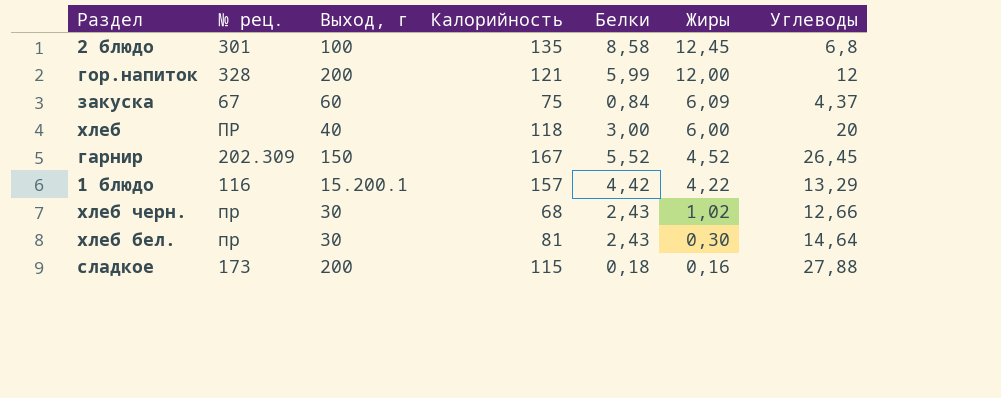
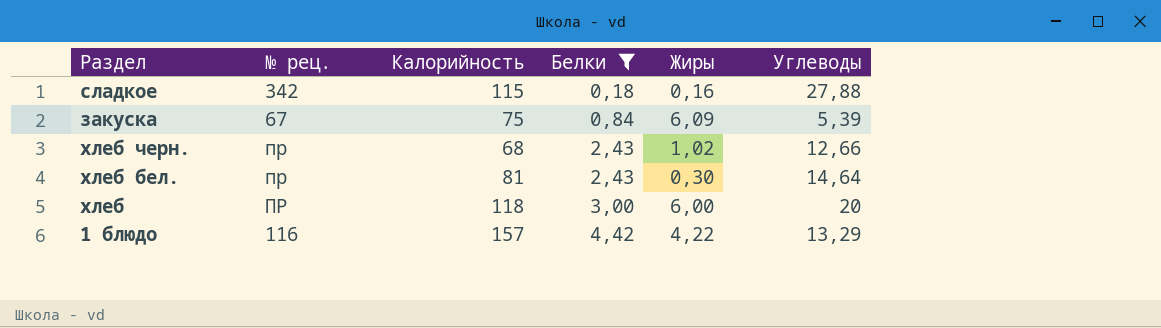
filter: none -> Белки <= 4,42
row order: Жиры descending -> Белки ascending
column Выход, г | position: 3 -> none
сладкое | № рец.: 173 -> 342
закуска | Углеводы: 4,37 -> 5,39

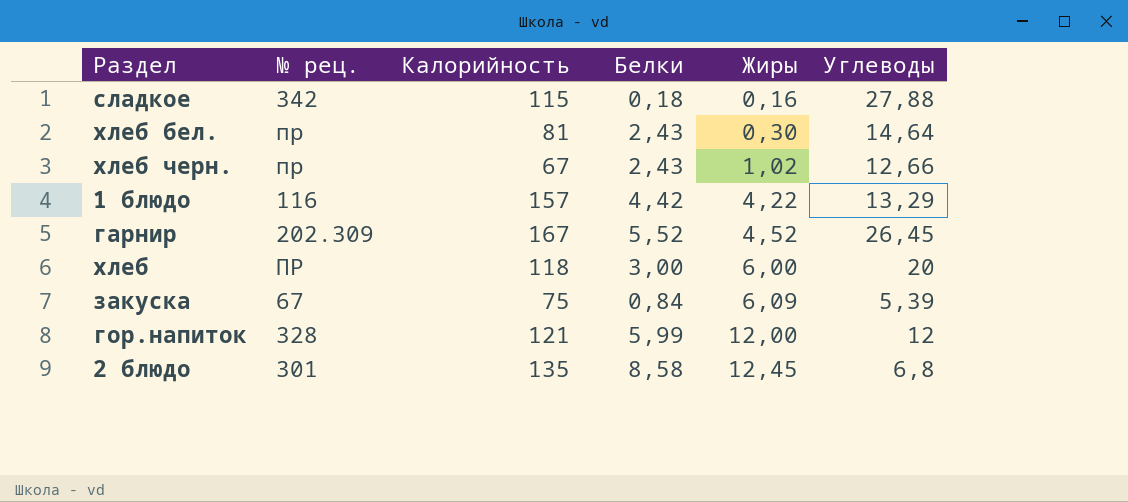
filter: Белки <= 4,42 -> none
row order: Белки ascending -> Жиры ascending
хлеб черн. | Калорийность: 68 -> 67

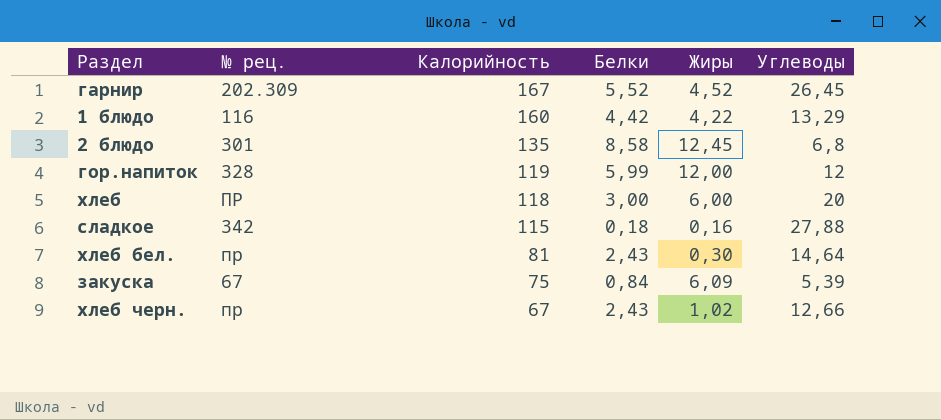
row order: Жиры ascending -> Калорийность descending
1 блюдо | Калорийность: 157 -> 160
гор.напиток | Калорийность: 121 -> 119

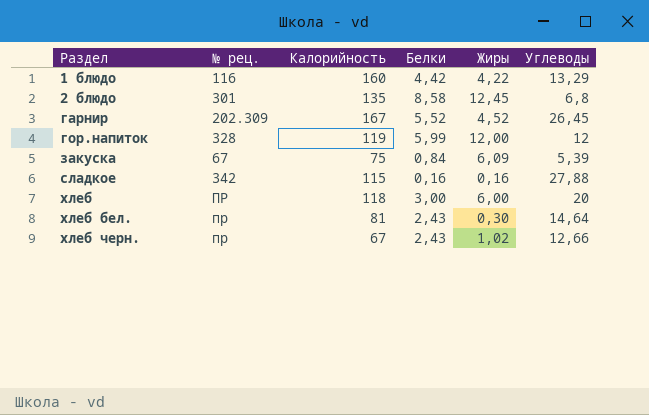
row order: Калорийность descending -> Раздел ascending
сладкое | Белки: 0,18 -> 0,16

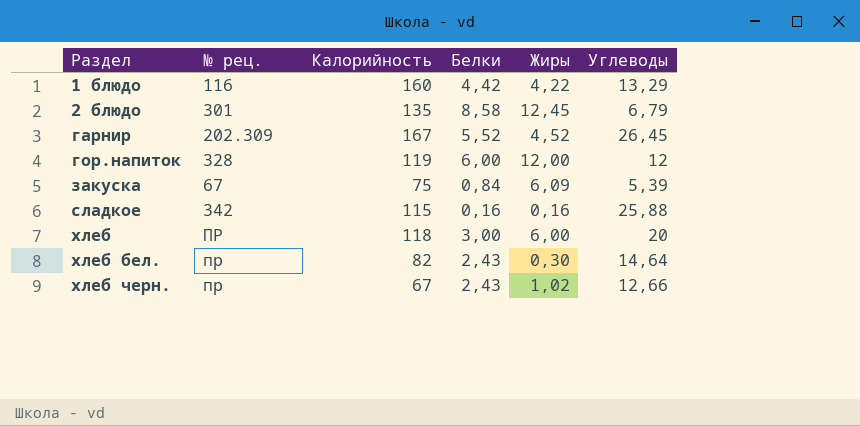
2 блюдо | Углеводы: 6,8 -> 6,79
гор.напиток | Белки: 5,99 -> 6,00
сладкое | Углеводы: 27,88 -> 25,88
хлеб бел. | Калорийность: 81 -> 82

